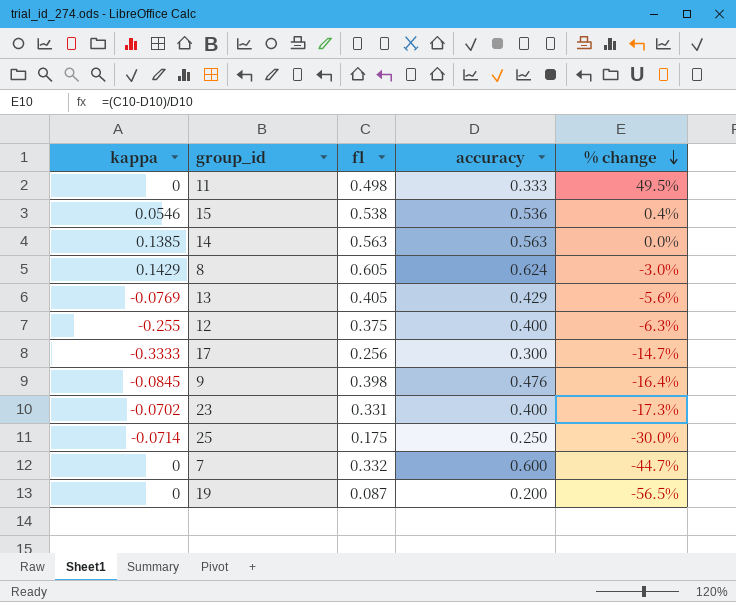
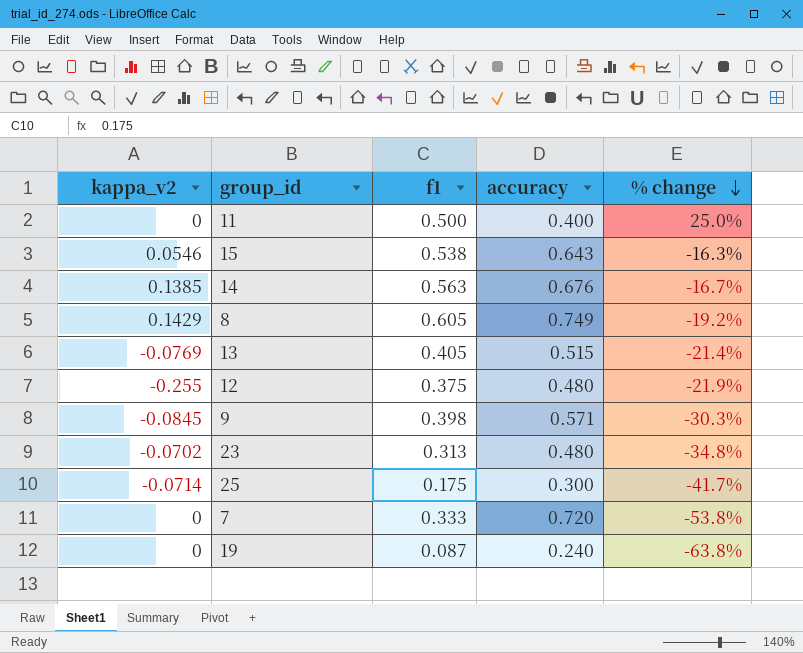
column name: kappa -> kappa_v2
row 17: -0.3333 | 0.256 | 0.300 | -14.7% -> none
11 | f1: 0.498 -> 0.500
11 | accuracy: 0.333 -> 0.400
11 | % change: 49.5% -> 25.0%
15 | accuracy: 0.536 -> 0.643
15 | % change: 0.4% -> -16.3%
14 | accuracy: 0.563 -> 0.676
14 | % change: 0.0% -> -16.7%
8 | accuracy: 0.624 -> 0.749
8 | % change: -3.0% -> -19.2%
13 | accuracy: 0.429 -> 0.515
13 | % change: -5.6% -> -21.4%
12 | accuracy: 0.400 -> 0.480
12 | % change: -6.3% -> -21.9%
9 | accuracy: 0.476 -> 0.571
9 | % change: -16.4% -> -30.3%
23 | f1: 0.331 -> 0.313
23 | accuracy: 0.400 -> 0.480
23 | % change: -17.3% -> -34.8%
25 | accuracy: 0.250 -> 0.300
25 | % change: -30.0% -> -41.7%
7 | f1: 0.332 -> 0.333
7 | accuracy: 0.600 -> 0.720
7 | % change: -44.7% -> -53.8%
19 | accuracy: 0.200 -> 0.240
19 | % change: -56.5% -> -63.8%

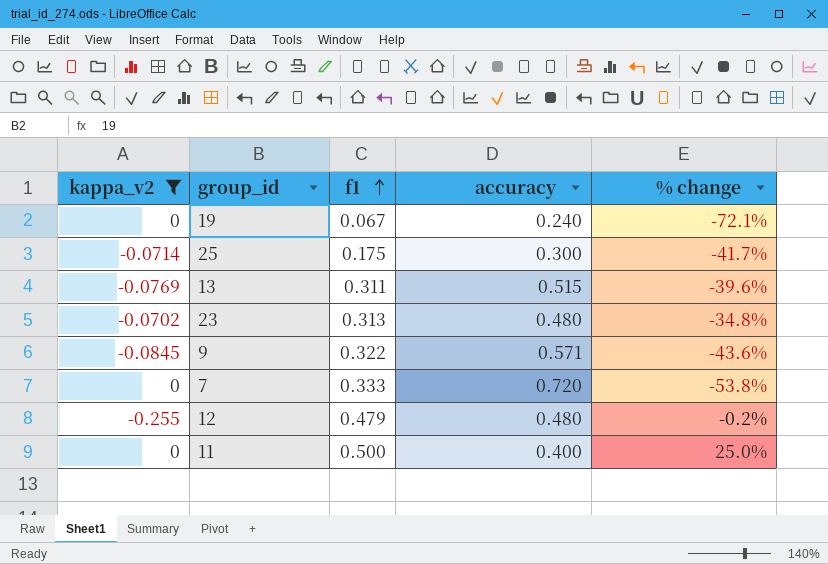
filter: none -> kappa_v2 <= 0
row order: % change descending -> f1 ascending
19 | f1: 0.087 -> 0.067
19 | % change: -63.8% -> -72.1%
13 | f1: 0.405 -> 0.311
13 | % change: -21.4% -> -39.6%
9 | f1: 0.398 -> 0.322
9 | % change: -30.3% -> -43.6%
12 | f1: 0.375 -> 0.479
12 | % change: -21.9% -> -0.2%

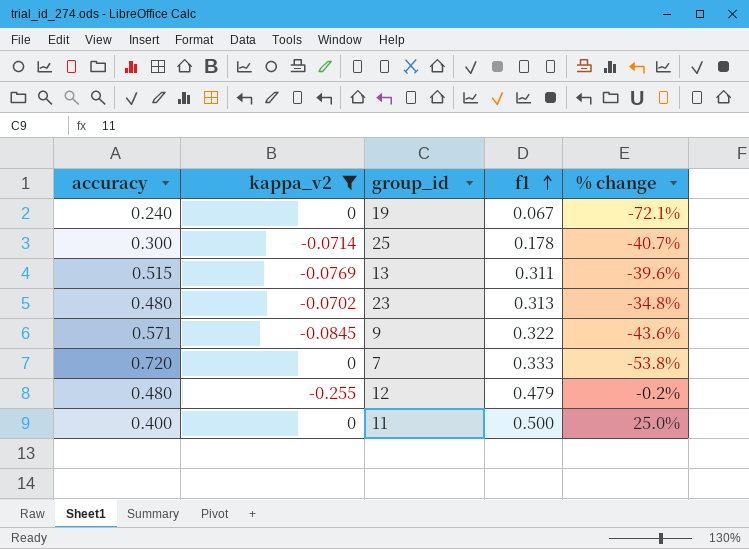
column accuracy | position: 4 -> 1
25 | f1: 0.175 -> 0.178
25 | % change: -41.7% -> -40.7%

